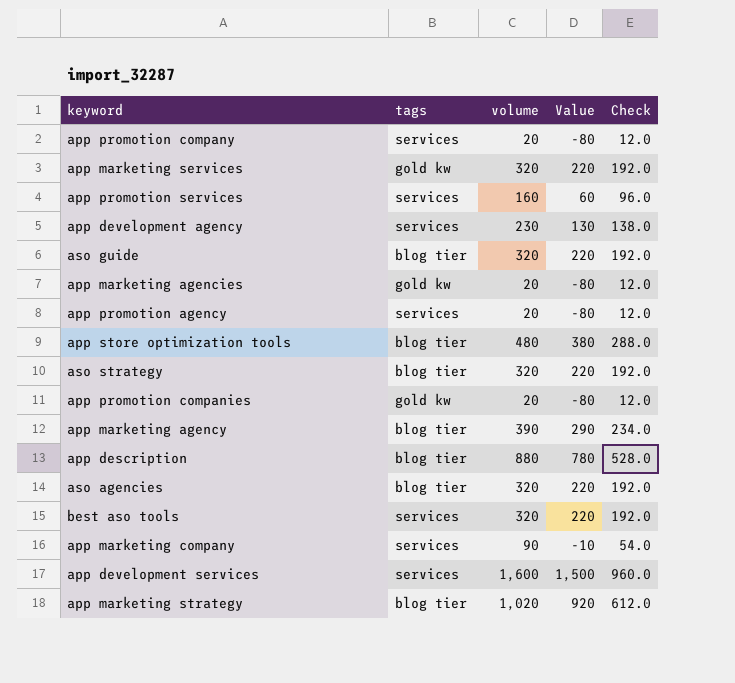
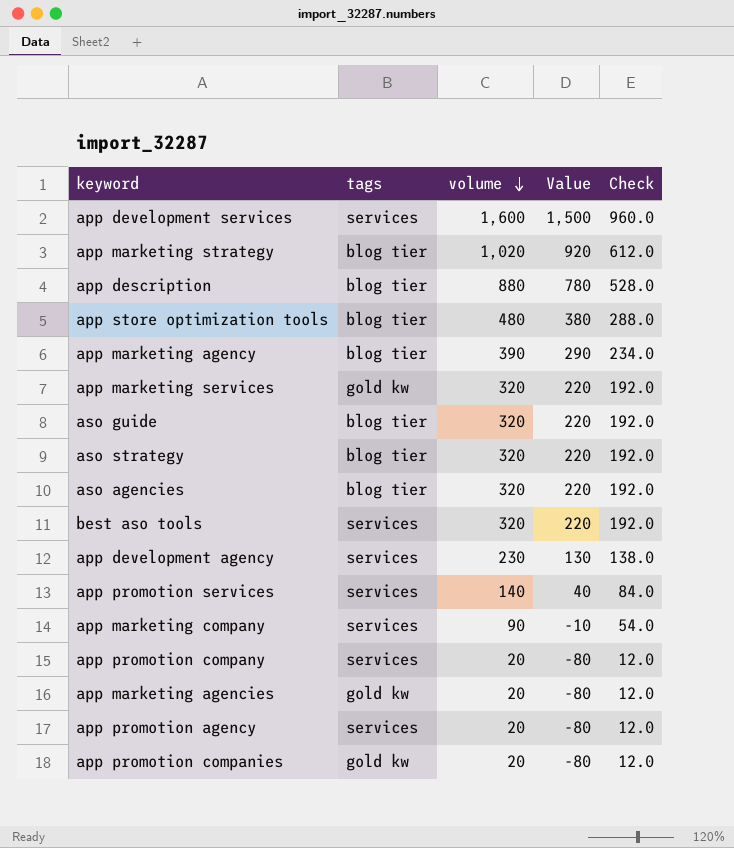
row order: none -> volume descending
app promotion services | volume: 160 -> 140
app promotion services | Value: 60 -> 40
app promotion services | Check: 96.0 -> 84.0

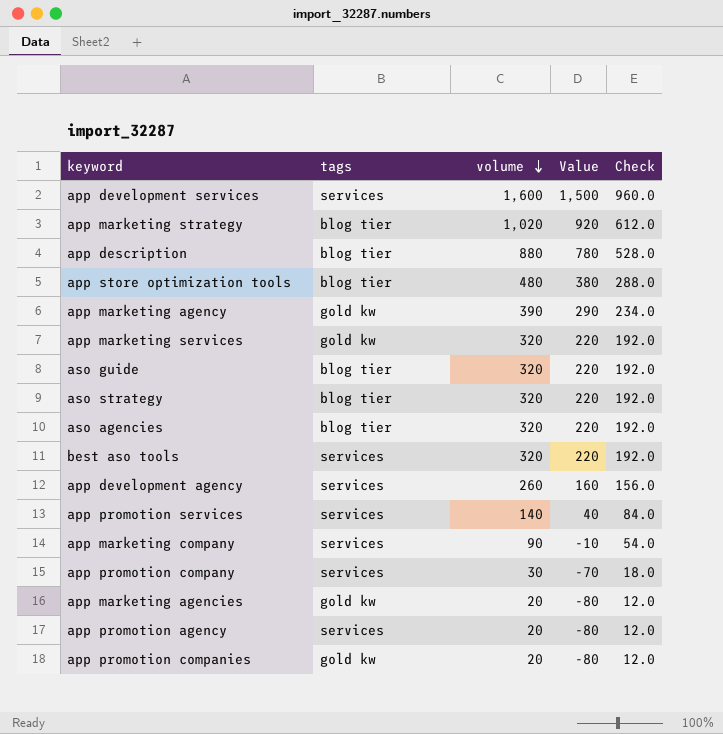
app marketing agency | tags: blog tier -> gold kw
app development agency | volume: 230 -> 260
app development agency | Value: 130 -> 160
app development agency | Check: 138.0 -> 156.0
app promotion company | volume: 20 -> 30
app promotion company | Value: -80 -> -70
app promotion company | Check: 12.0 -> 18.0

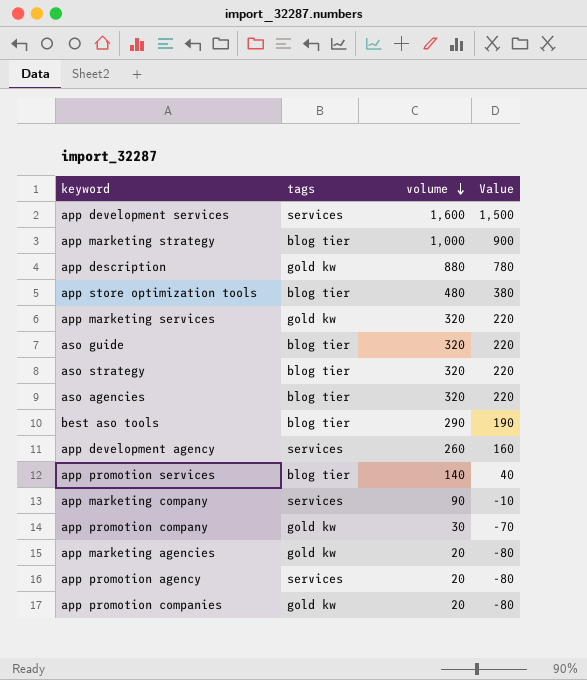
column Check | formula: [volume] * 0.6 -> none
row app marketing agency: gold kw | 390 | 290 | 234.0 -> none
app marketing strategy | volume: 1,020 -> 1,000
app marketing strategy | Value: 920 -> 900
app description | tags: blog tier -> gold kw
best aso tools | tags: services -> blog tier
best aso tools | volume: 320 -> 290
best aso tools | Value: 220 -> 190
app promotion services | tags: services -> blog tier
app promotion company | tags: services -> gold kw

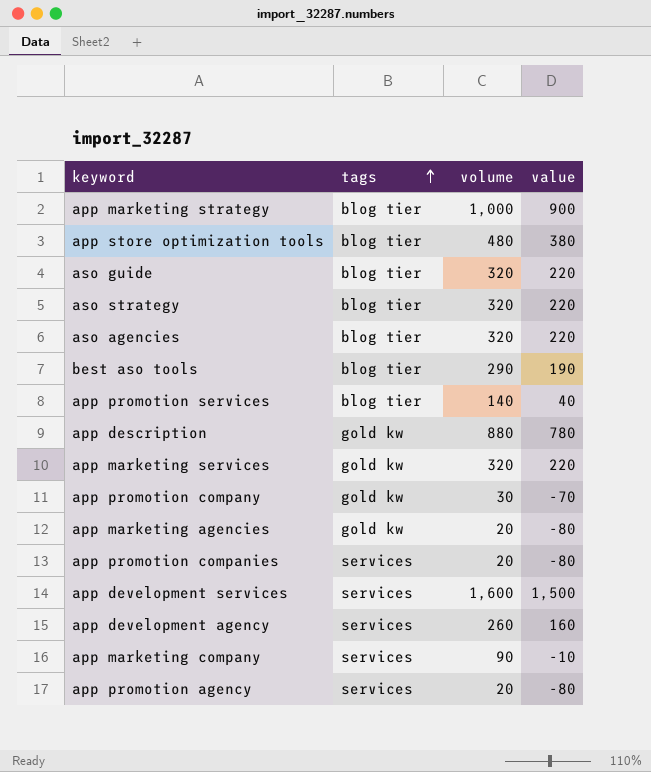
row order: volume descending -> tags ascending
column name: Value -> value
app promotion companies | tags: gold kw -> services

